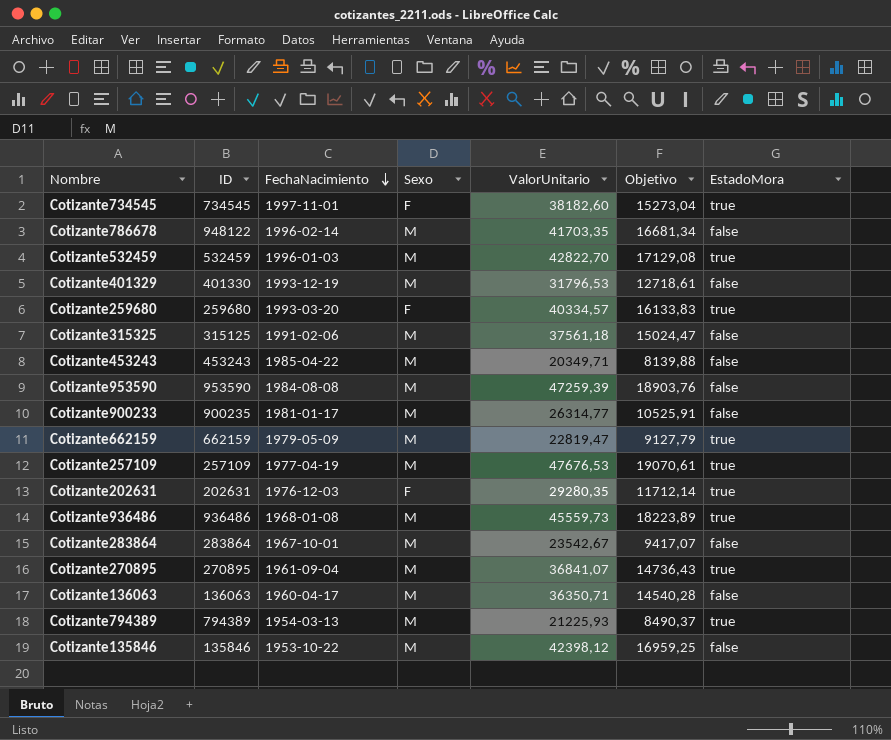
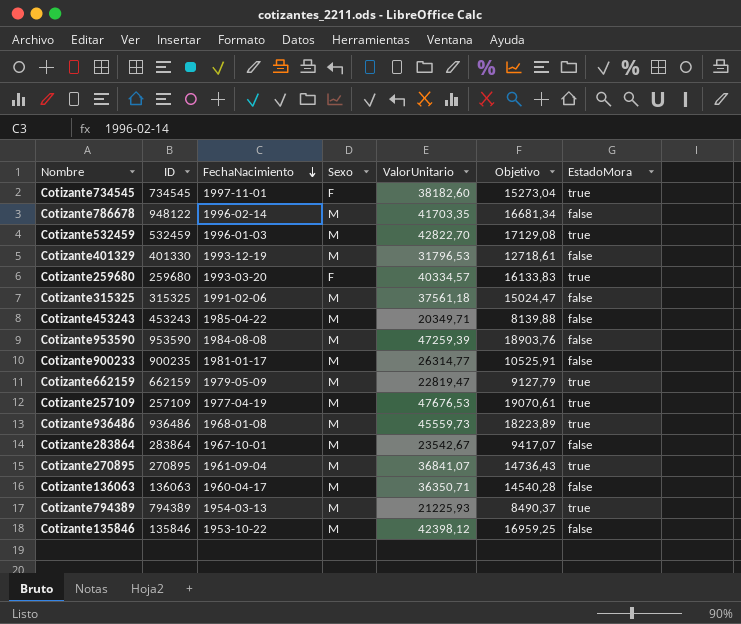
row Cotizante202631: 202631 | 1976-12-03 | F | 29280,35 | 11712,14 | true -> none
Cotizante315325 | ID: 315125 -> 315325

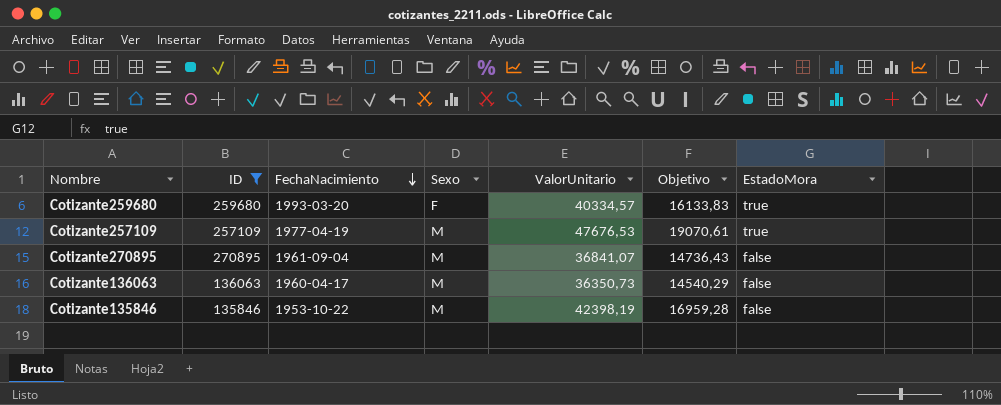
filter: none -> ID <= 270895
Cotizante270895 | EstadoMora: true -> false
Cotizante136063 | ValorUnitario: 36350,71 -> 36350,73
Cotizante136063 | Objetivo: 14540,28 -> 14540,29
Cotizante135846 | ValorUnitario: 42398,12 -> 42398,19
Cotizante135846 | Objetivo: 16959,25 -> 16959,28

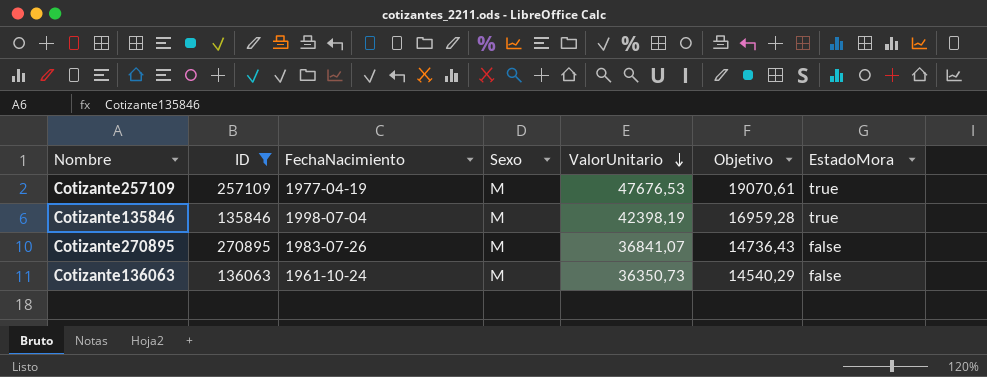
row order: FechaNacimiento descending -> ValorUnitario descending
row Cotizante259680: 259680 | 1993-03-20 | F | 40334,57 | 16133,83 | true -> none
Cotizante135846 | FechaNacimiento: 1953-10-22 -> 1998-07-04
Cotizante135846 | EstadoMora: false -> true
Cotizante270895 | FechaNacimiento: 1961-09-04 -> 1983-07-26
Cotizante136063 | FechaNacimiento: 1960-04-17 -> 1961-10-24

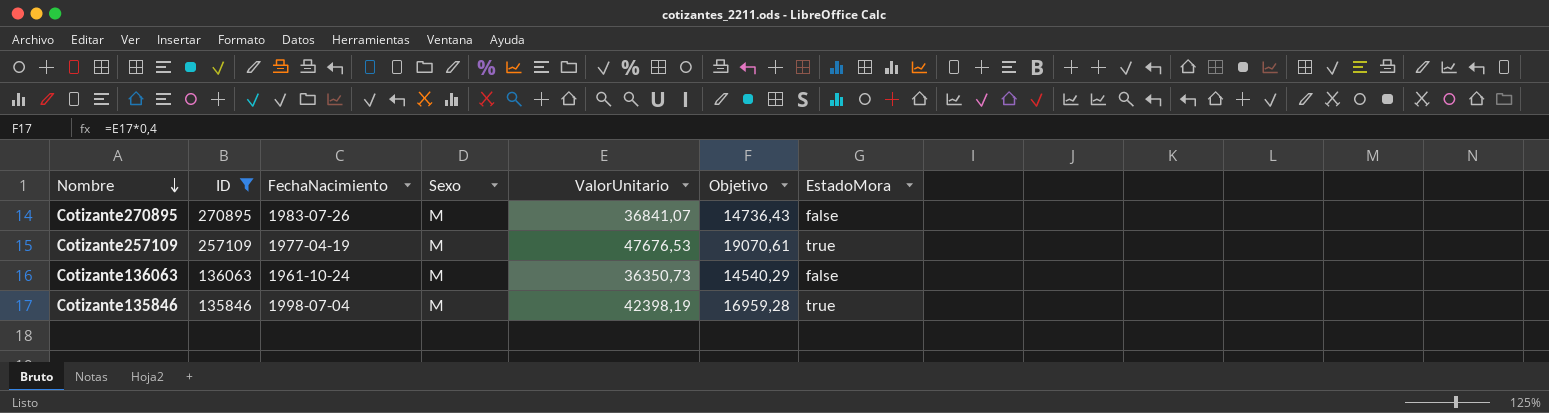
row order: ValorUnitario descending -> Nombre descending

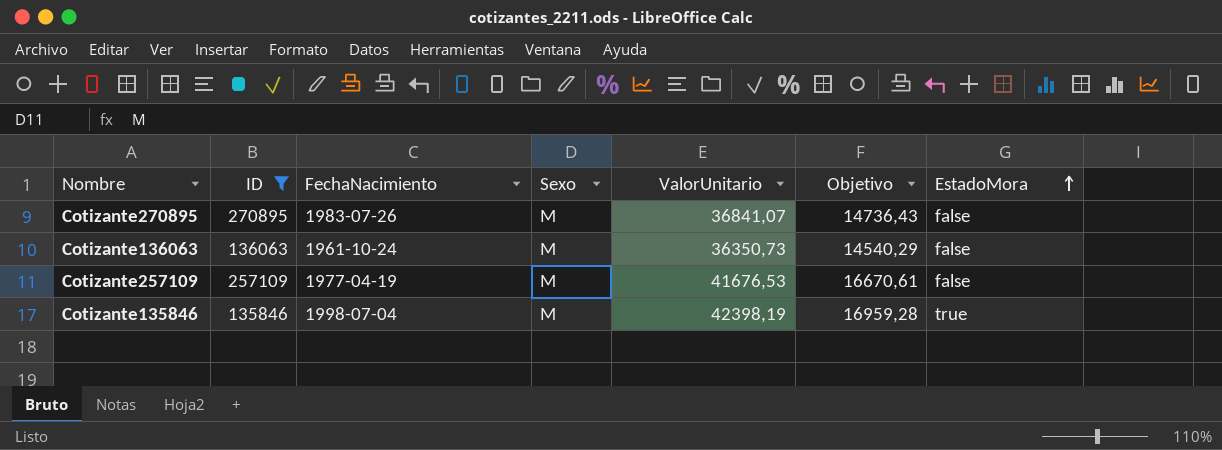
row order: Nombre descending -> EstadoMora ascending
Cotizante257109 | ValorUnitario: 47676,53 -> 41676,53
Cotizante257109 | Objetivo: 19070,61 -> 16670,61
Cotizante257109 | EstadoMora: true -> false

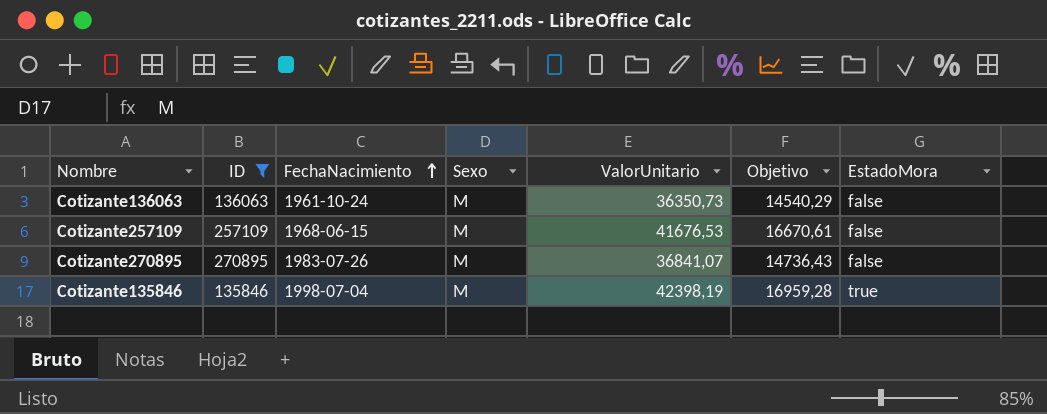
row order: EstadoMora ascending -> FechaNacimiento ascending
Cotizante257109 | FechaNacimiento: 1977-04-19 -> 1968-06-15

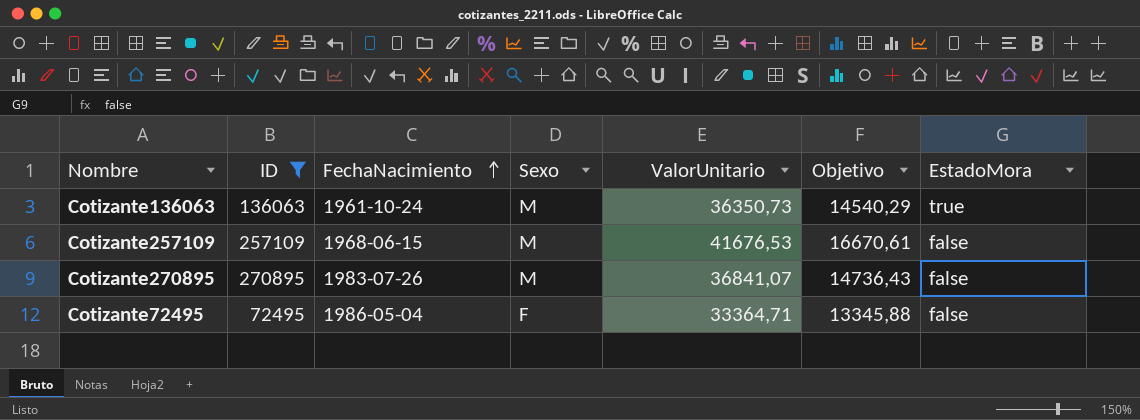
row Cotizante135846: 135846 | 1998-07-04 | M | 42398,19 | 16959,28 | true -> none
Cotizante136063 | EstadoMora: false -> true
row Cotizante72495: none -> 72495 | 1986-05-04 | F | 33364,71 | 13345,88 | false

